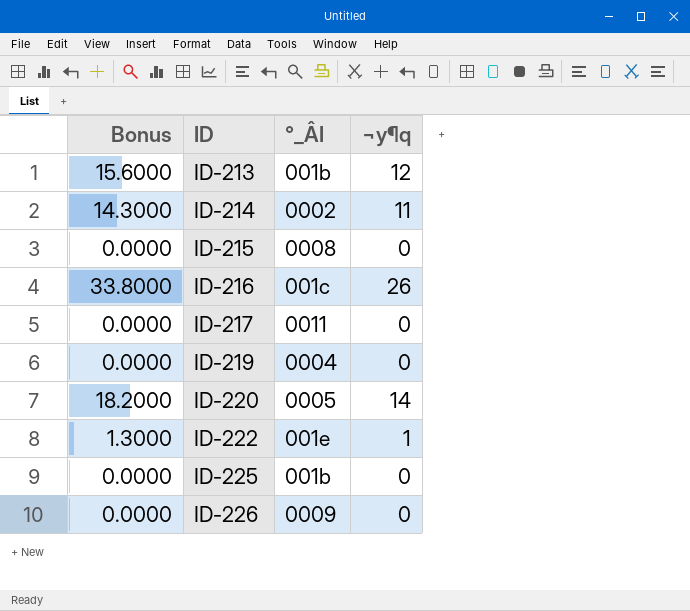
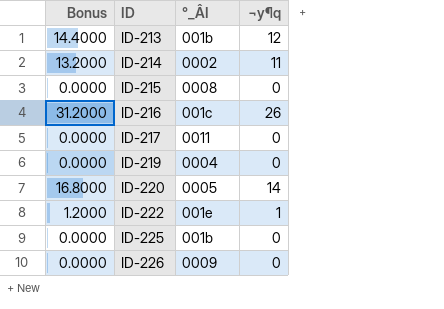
column Bonus | formula: [¬y¶q] * 1.3 -> [¬y¶q] * 1.2

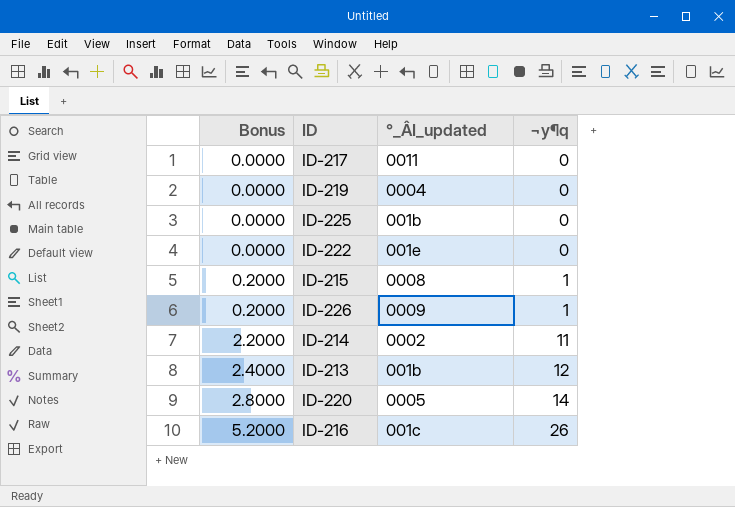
row order: ID ascending -> Bonus ascending
column Bonus | formula: [¬y¶q] * 1.2 -> [¬y¶q] * 0.2
column name: °_ÂI -> °_ÂI_updated
ID-222 | ¬y¶q: 1 -> 0
ID-215 | ¬y¶q: 0 -> 1
ID-226 | ¬y¶q: 0 -> 1

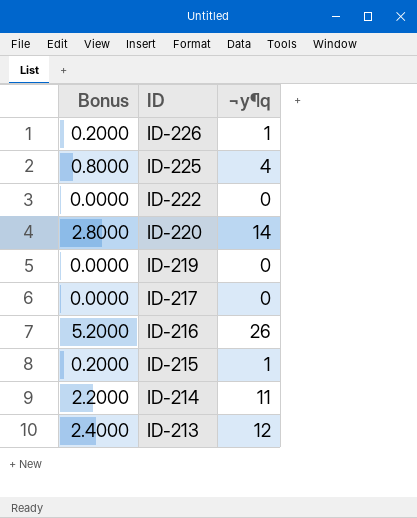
row order: Bonus ascending -> ID descending
column °_ÂI_updated | position: 3 -> none
ID-225 | Bonus: 0.0000 -> 0.8000
ID-225 | ¬y¶q: 0 -> 4

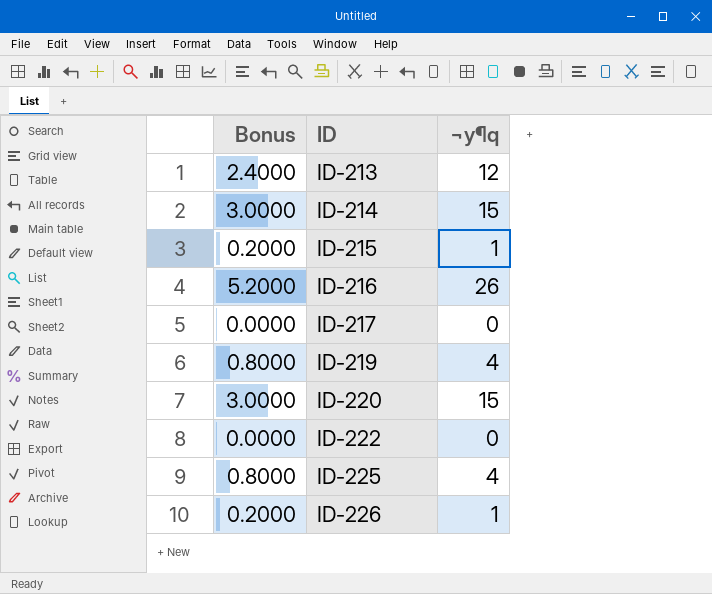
row order: ID descending -> ID ascending
ID-214 | Bonus: 2.2000 -> 3.0000
ID-214 | ¬y¶q: 11 -> 15
ID-219 | Bonus: 0.0000 -> 0.8000
ID-219 | ¬y¶q: 0 -> 4
ID-220 | Bonus: 2.8000 -> 3.0000
ID-220 | ¬y¶q: 14 -> 15

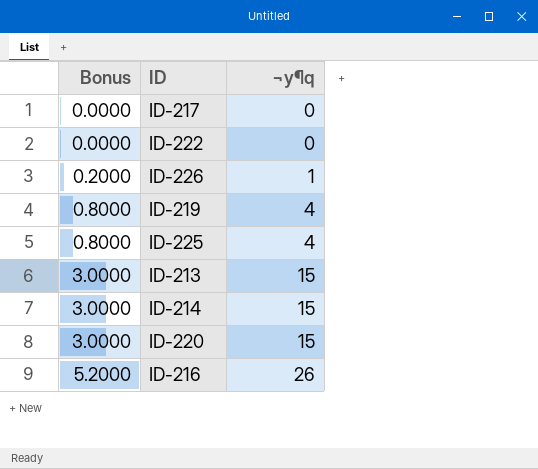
row order: ID ascending -> Bonus ascending
row ID-215: 0.2000 | 1 -> none
ID-213 | Bonus: 2.4000 -> 3.0000
ID-213 | ¬y¶q: 12 -> 15

